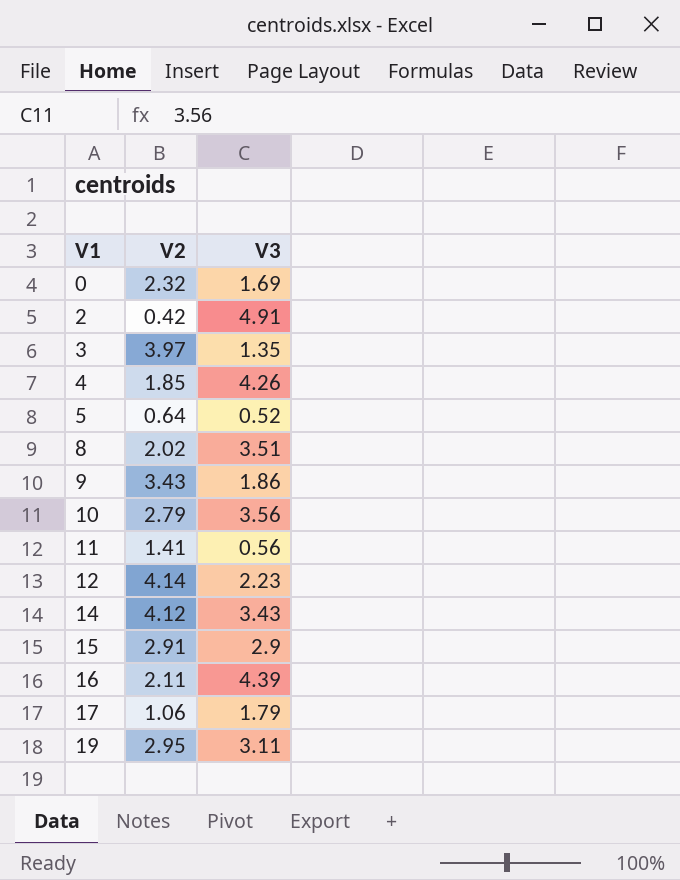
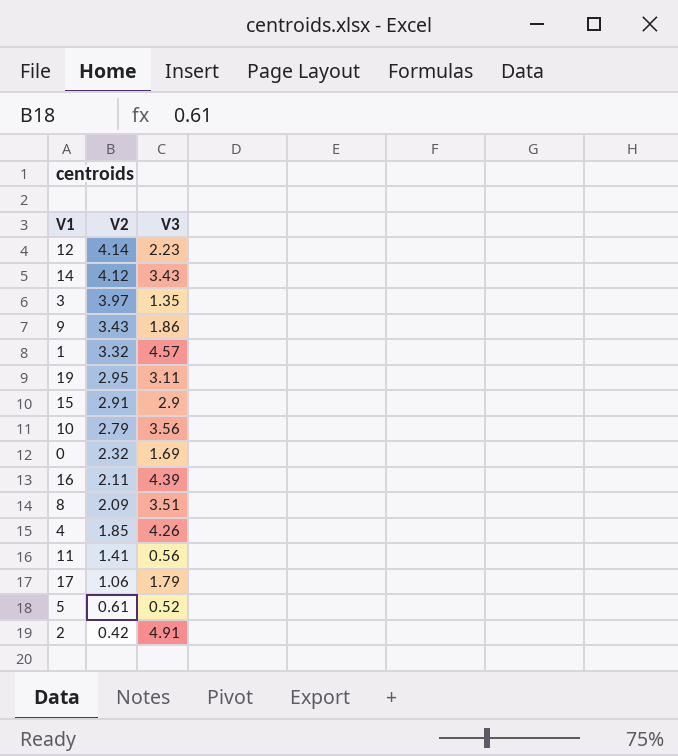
row order: V1 ascending -> V2 descending
row 1: none -> 3.32 | 4.57
8 | V2: 2.02 -> 2.09
5 | V2: 0.64 -> 0.61

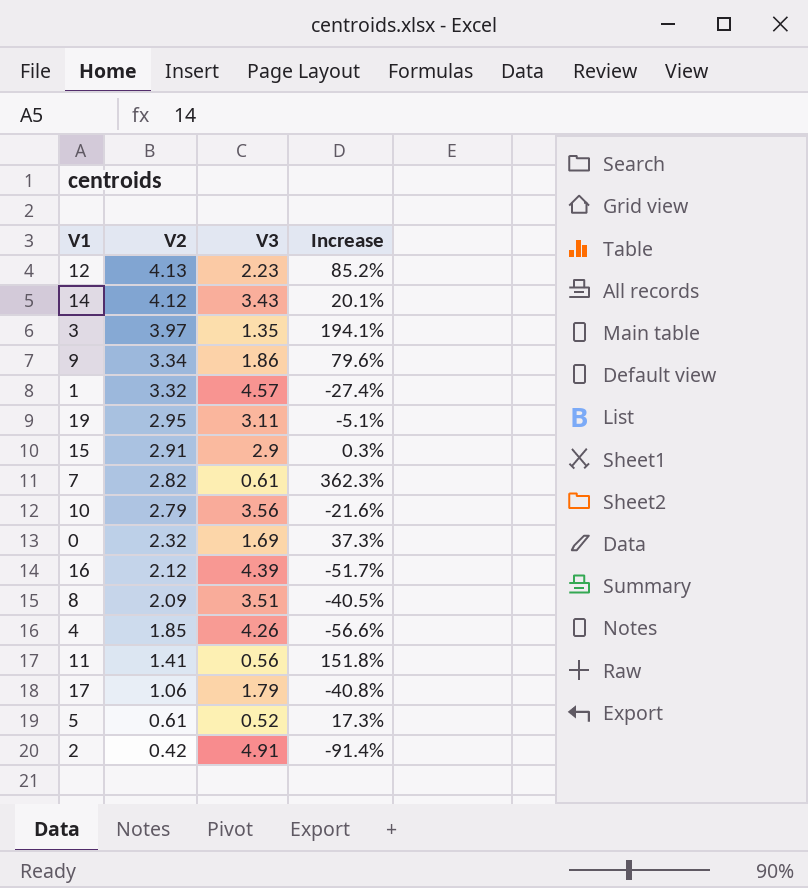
column Increase | formula: none -> ([V2] - [V3]) / [V3]
12 | V2: 4.14 -> 4.13
9 | V2: 3.43 -> 3.34
row 7: none -> 2.82 | 0.61 | 362.3%
16 | V2: 2.11 -> 2.12

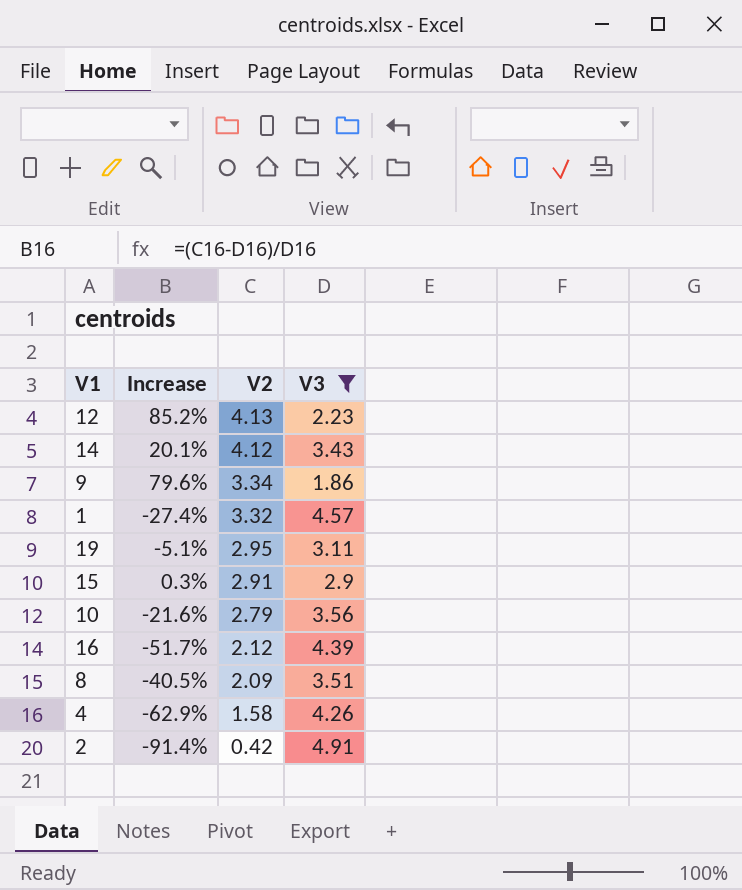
filter: none -> V3 >= 1.86
column Increase | position: 4 -> 2
4 | Increase: -56.6% -> -62.9%
4 | V2: 1.85 -> 1.58

